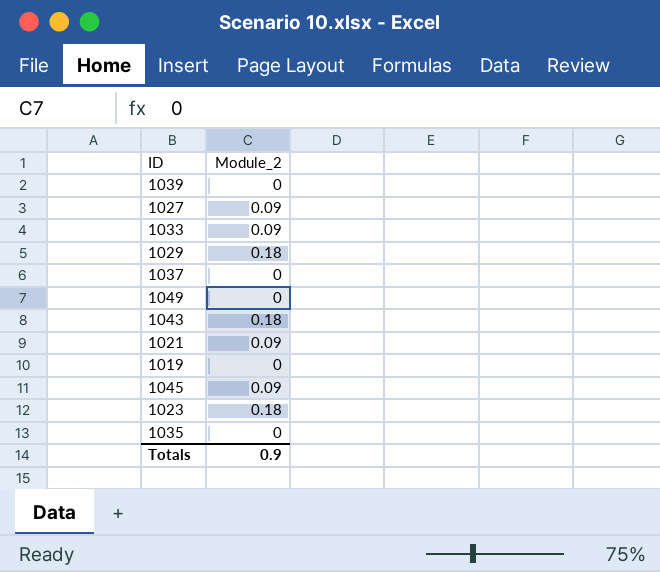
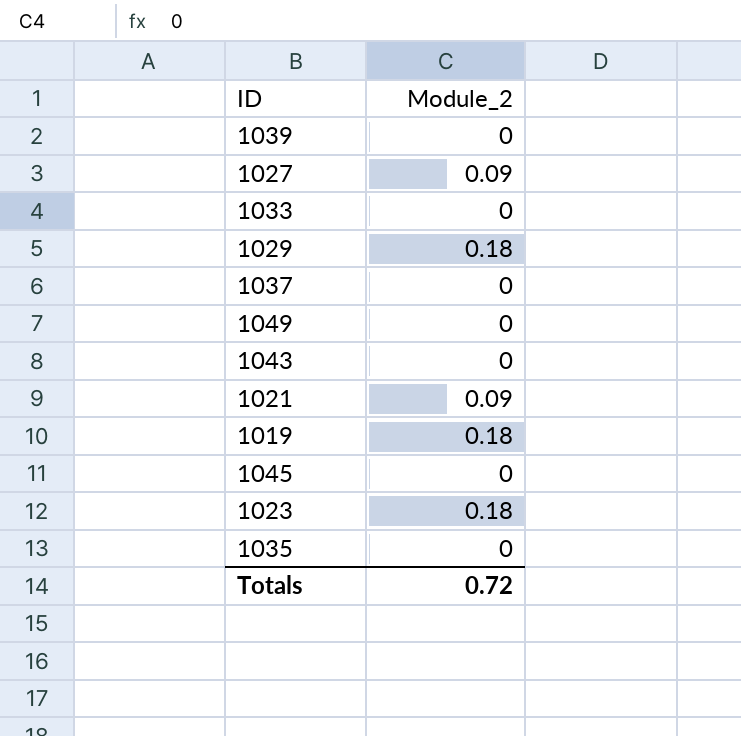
1033 | Module_2: 0.09 -> 0
1043 | Module_2: 0.18 -> 0
1019 | Module_2: 0 -> 0.18
1045 | Module_2: 0.09 -> 0
Totals | Module_2: 0.9 -> 0.72

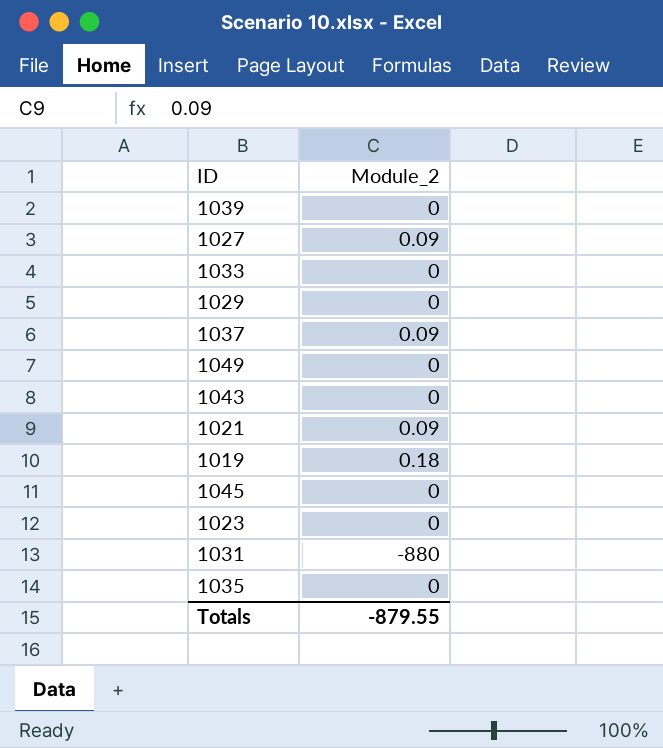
1029 | Module_2: 0.18 -> 0
1037 | Module_2: 0 -> 0.09
1023 | Module_2: 0.18 -> 0
row 1031: none -> -880
Totals | Module_2: 0.72 -> -879.55

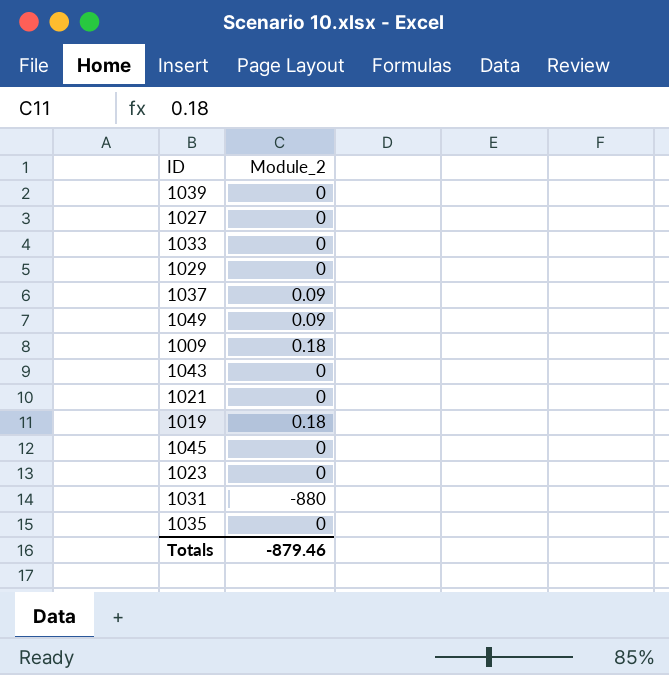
1027 | Module_2: 0.09 -> 0
1049 | Module_2: 0 -> 0.09
row 1009: none -> 0.18
1021 | Module_2: 0.09 -> 0
Totals | Module_2: -879.55 -> -879.46

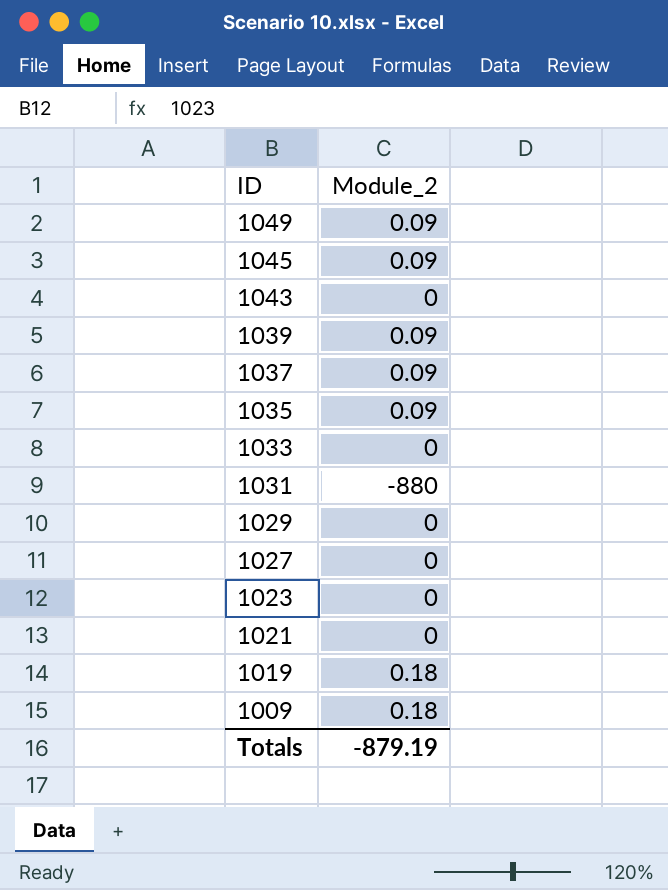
row order: none -> ID descending
1045 | Module_2: 0 -> 0.09
1039 | Module_2: 0 -> 0.09
1035 | Module_2: 0 -> 0.09
Totals | Module_2: -879.46 -> -879.19

